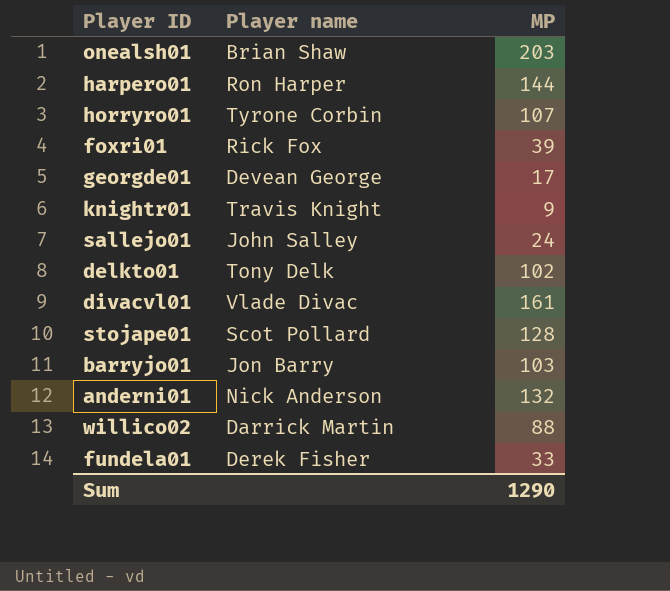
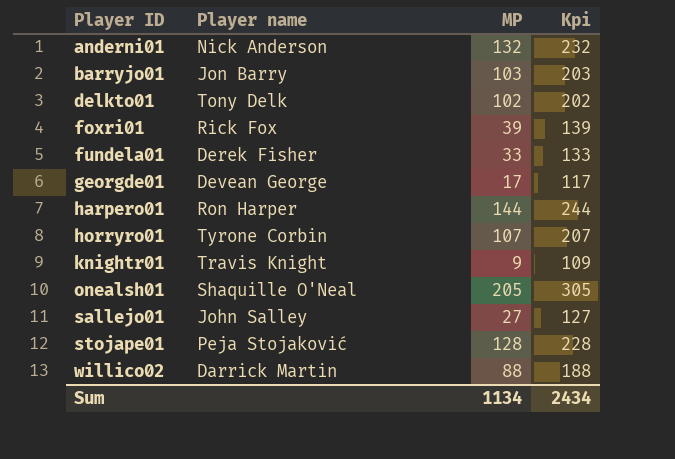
row order: none -> Player ID ascending
column Kpi | formula: none -> [MP] + 100
row divacvl01: Vlade Divac | 161 -> none
onealsh01 | Player name: Brian Shaw -> Shaquille O'Neal
onealsh01 | MP: 203 -> 205
sallejo01 | MP: 24 -> 27
stojape01 | Player name: Scot Pollard -> Peja Stojaković
Sum | MP: 1290 -> 1134

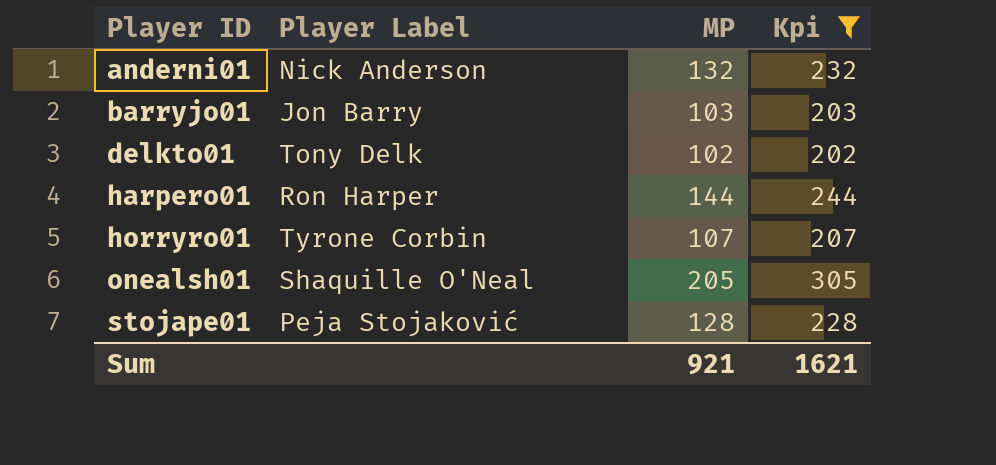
filter: none -> Kpi >= 202
column name: Player name -> Player Label
Sum | MP: 1134 -> 921
Sum | Kpi: 2434 -> 1621

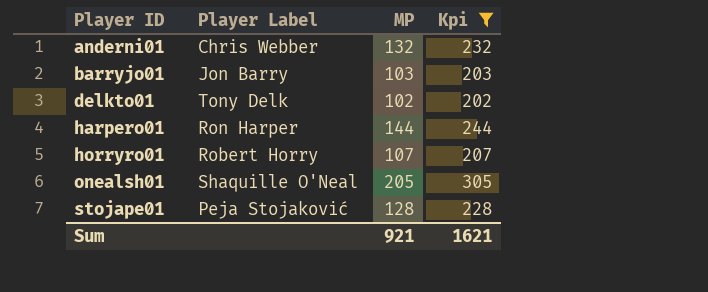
anderni01 | Player Label: Nick Anderson -> Chris Webber
horryro01 | Player Label: Tyrone Corbin -> Robert Horry

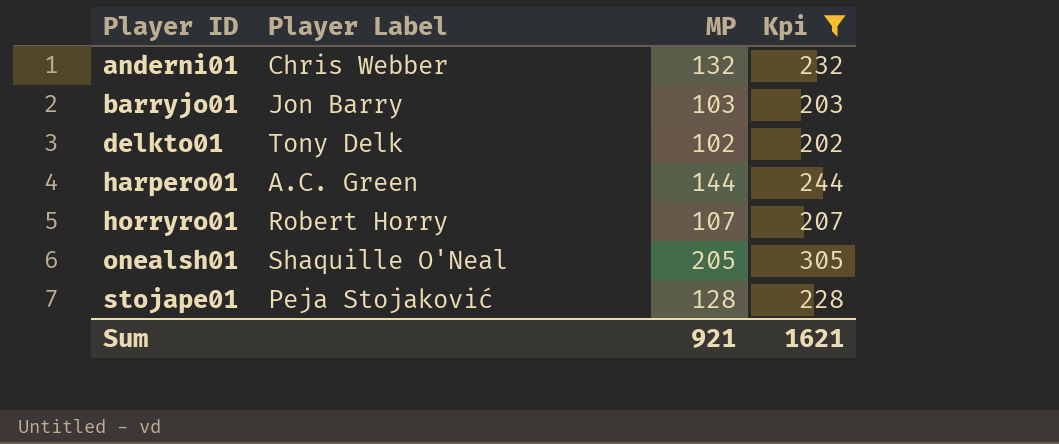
harpero01 | Player Label: Ron Harper -> A.C. Green

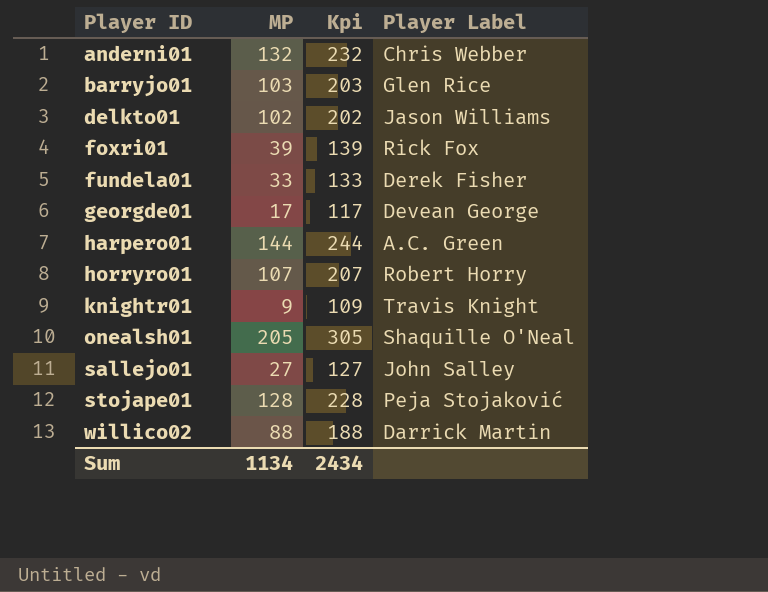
filter: Kpi >= 202 -> none
column Player Label | position: 2 -> 4
barryjo01 | Player Label: Jon Barry -> Glen Rice
delkto01 | Player Label: Tony Delk -> Jason Williams
Sum | MP: 921 -> 1134
Sum | Kpi: 1621 -> 2434

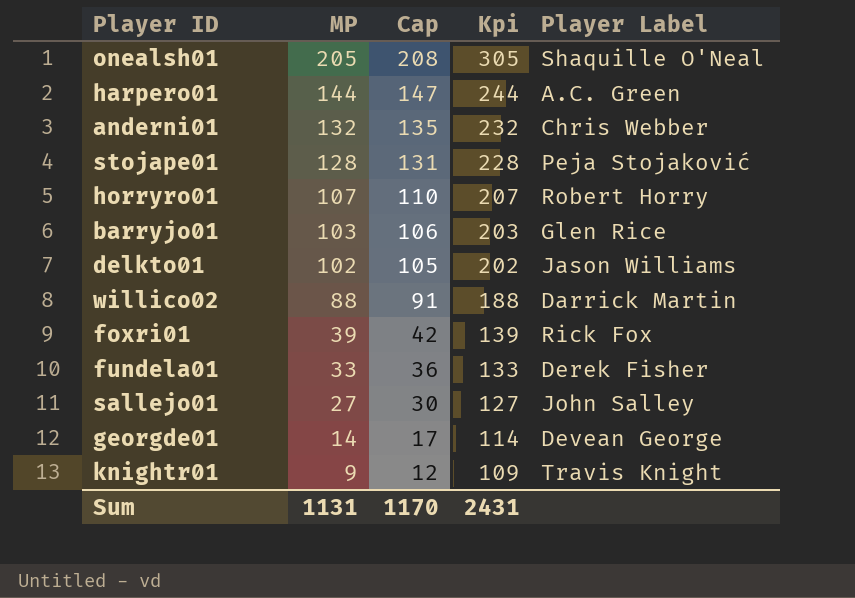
row order: Player ID ascending -> MP descending
column Cap | formula: none -> [MP] + 3
georgde01 | MP: 17 -> 14
georgde01 | Kpi: 117 -> 114
Sum | MP: 1134 -> 1131
Sum | Kpi: 2434 -> 2431

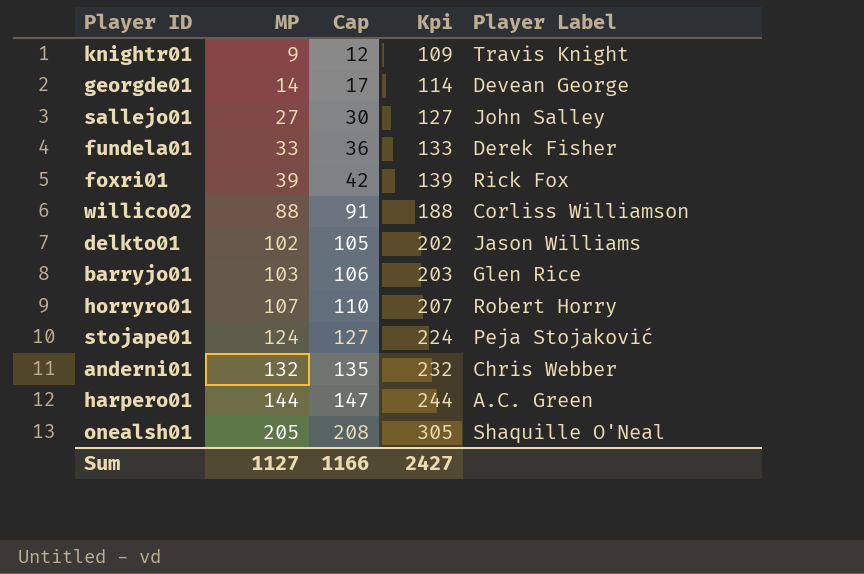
row order: MP descending -> MP ascending
willico02 | Player Label: Darrick Martin -> Corliss Williamson
stojape01 | MP: 128 -> 124
stojape01 | Cap: 131 -> 127
stojape01 | Kpi: 228 -> 224
Sum | MP: 1131 -> 1127
Sum | Cap: 1170 -> 1166
Sum | Kpi: 2431 -> 2427

